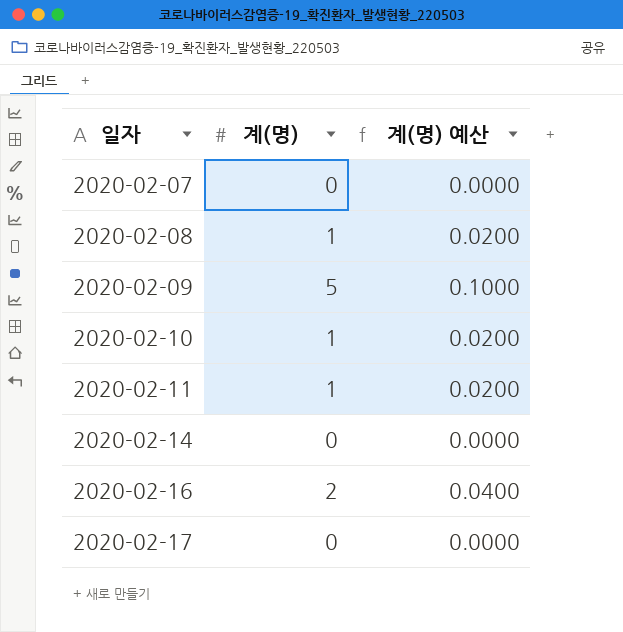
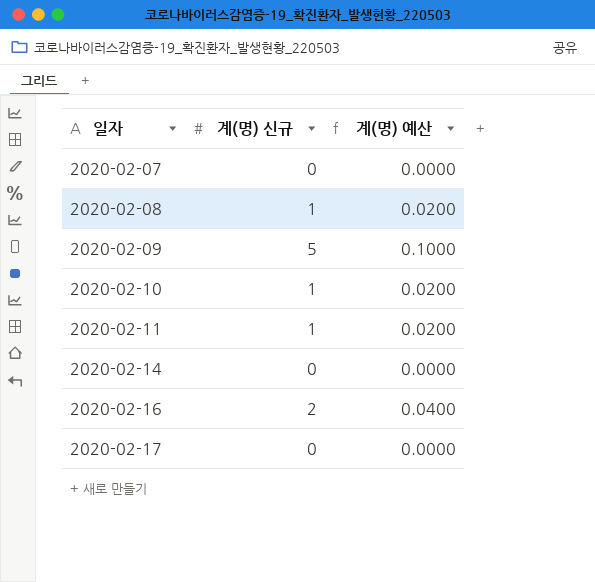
column name: 계(명) -> 계(명) 신규

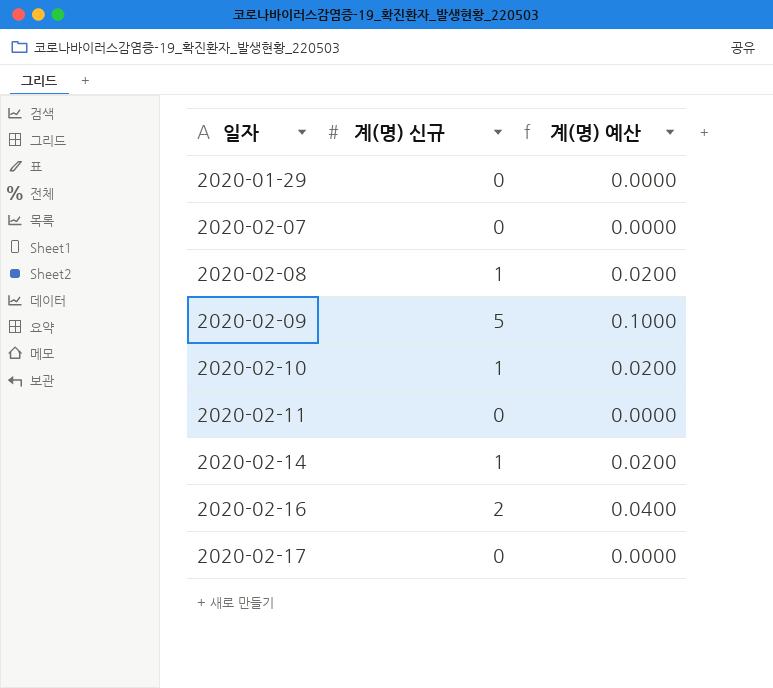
row 2020-01-29: none -> 0 | 0.0000
2020-02-11 | 계(명) 신규: 1 -> 0
2020-02-11 | 계(명) 예산: 0.0200 -> 0.0000
2020-02-14 | 계(명) 신규: 0 -> 1
2020-02-14 | 계(명) 예산: 0.0000 -> 0.0200

